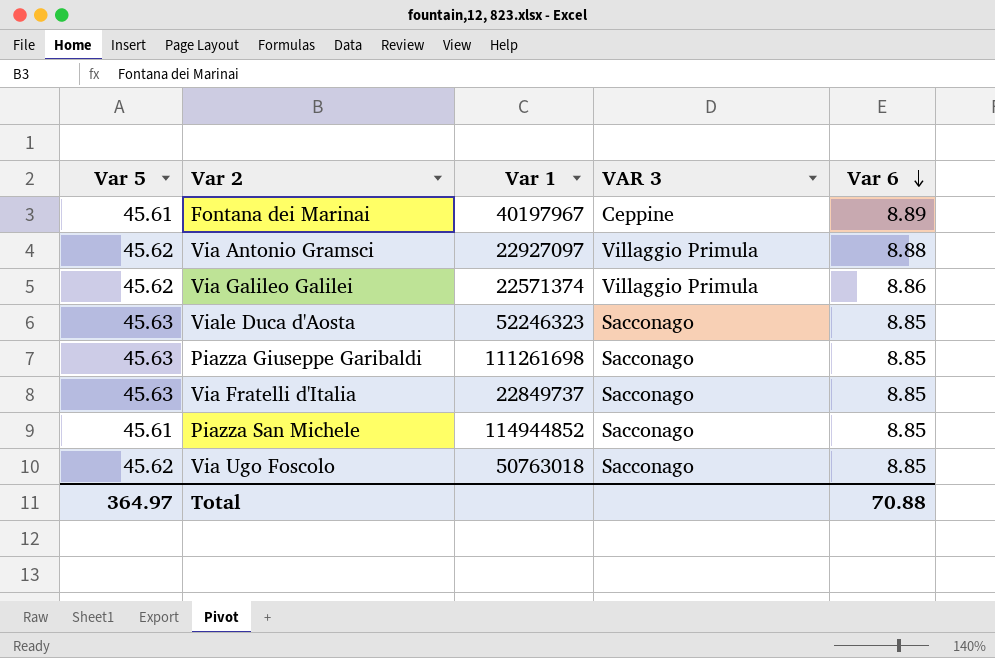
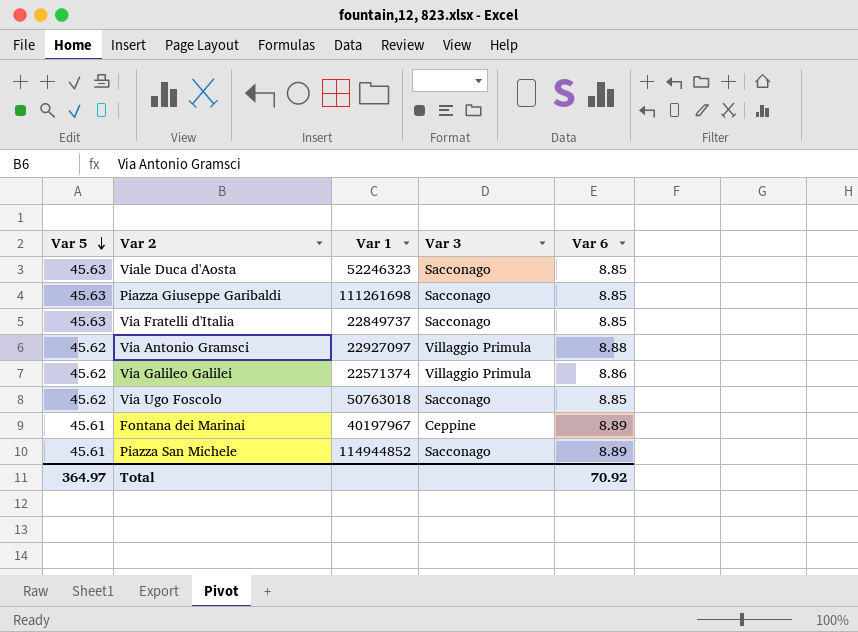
row order: Var 6 descending -> Var 5 descending
column name: VAR 3 -> Var 3
Piazza San Michele | Var 6: 8.85 -> 8.89
Total | Var 6: 70.88 -> 70.92

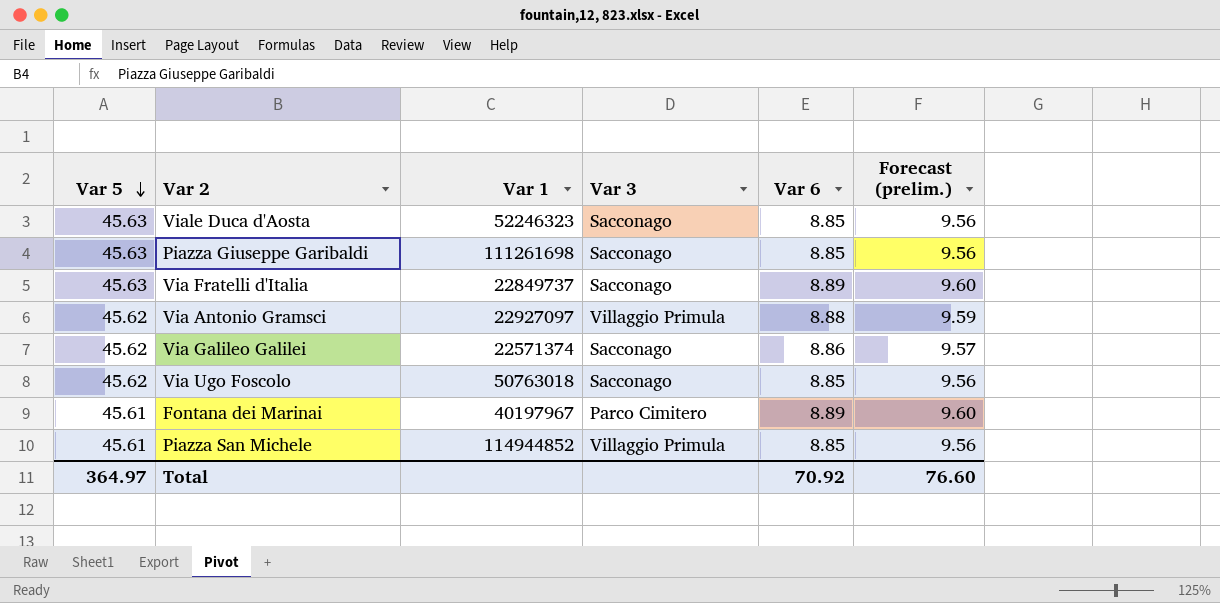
column Forecast (prelim.) | formula: none -> [Var 6] * 1.08
Via Fratelli d'Italia | Var 6: 8.85 -> 8.89
Via Galileo Galilei | Var 3: Villaggio Primula -> Sacconago
Fontana dei Marinai | Var 3: Ceppine -> Parco Cimitero
Piazza San Michele | Var 3: Sacconago -> Villaggio Primula
Piazza San Michele | Var 6: 8.89 -> 8.85

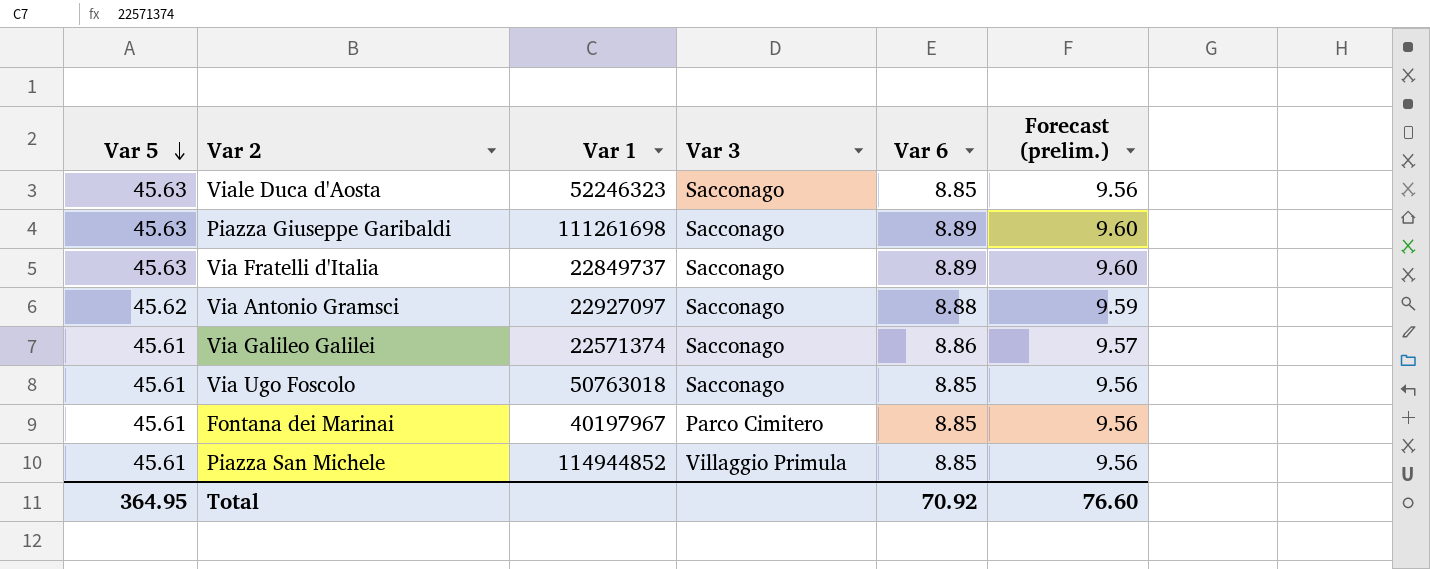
Piazza Giuseppe Garibaldi | Var 6: 8.85 -> 8.89
Piazza Giuseppe Garibaldi | Forecast (prelim.): 9.56 -> 9.60
Via Antonio Gramsci | Var 3: Villaggio Primula -> Sacconago
Via Galileo Galilei | Var 5: 45.62 -> 45.61
Via Ugo Foscolo | Var 5: 45.62 -> 45.61
Fontana dei Marinai | Var 6: 8.89 -> 8.85
Fontana dei Marinai | Forecast (prelim.): 9.60 -> 9.56
Total | Var 5: 364.97 -> 364.95

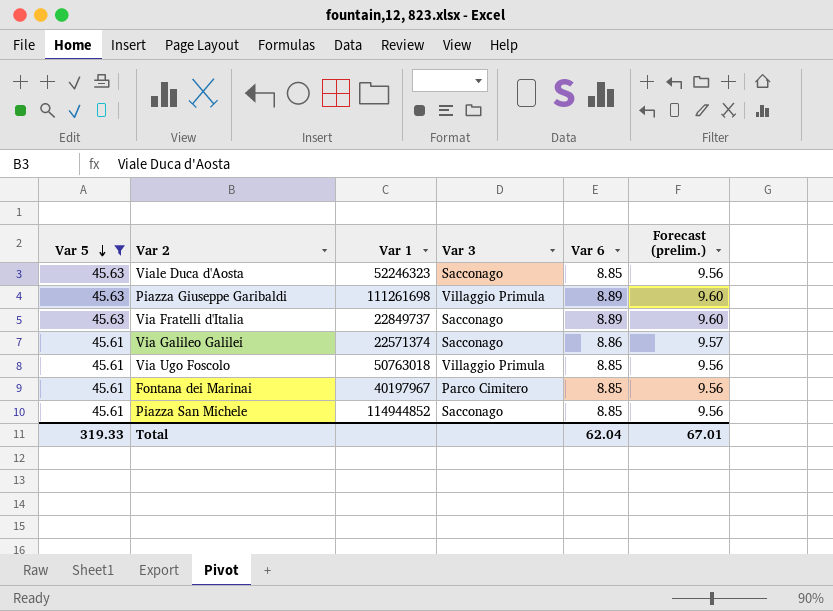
filter: none -> Var 5 != 45.62
Piazza Giuseppe Garibaldi | Var 3: Sacconago -> Villaggio Primula
Via Ugo Foscolo | Var 3: Sacconago -> Villaggio Primula
Piazza San Michele | Var 3: Villaggio Primula -> Sacconago
Total | Var 5: 364.95 -> 319.33
Total | Var 6: 70.92 -> 62.04
Total | Forecast (prelim.): 76.60 -> 67.01

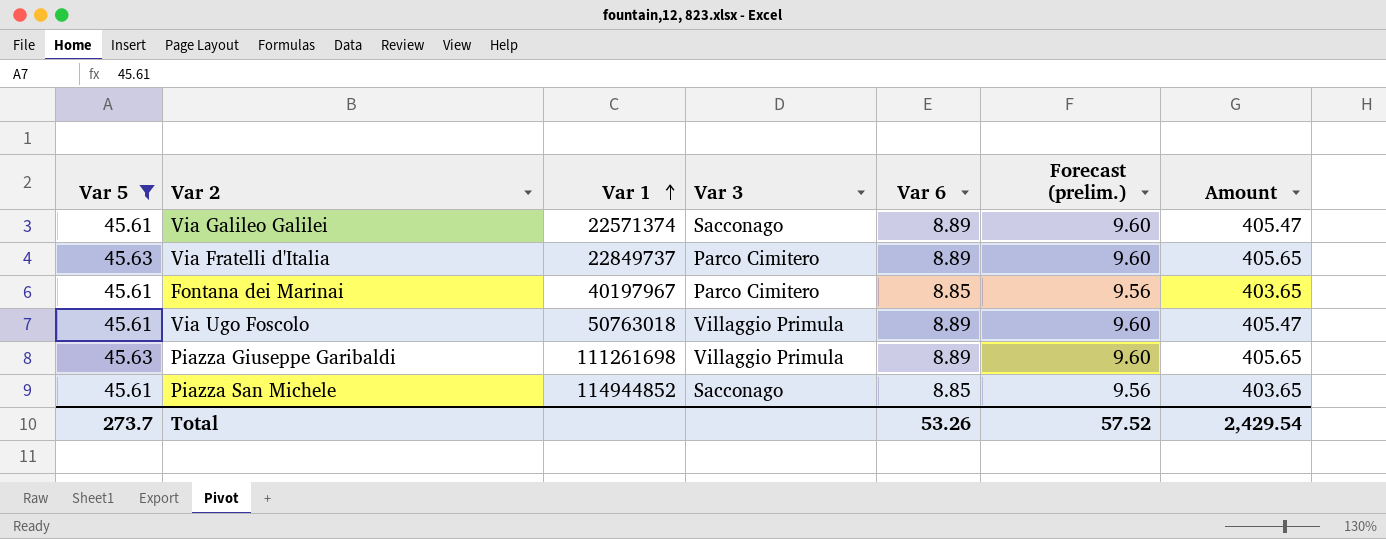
row order: Var 5 descending -> Var 1 ascending
column Amount | formula: none -> [Var 5] * [Var 6]
row Viale Duca d'Aosta: 45.63 | 52246323 | Sacconago | 8.85 | 9.56 -> none
Via Galileo Galilei | Var 6: 8.86 -> 8.89
Via Galileo Galilei | Forecast (prelim.): 9.57 -> 9.60
Via Fratelli d'Italia | Var 3: Sacconago -> Parco Cimitero
Via Ugo Foscolo | Var 6: 8.85 -> 8.89
Via Ugo Foscolo | Forecast (prelim.): 9.56 -> 9.60
Total | Var 5: 319.33 -> 273.7
Total | Var 6: 62.04 -> 53.26
Total | Forecast (prelim.): 67.01 -> 57.52

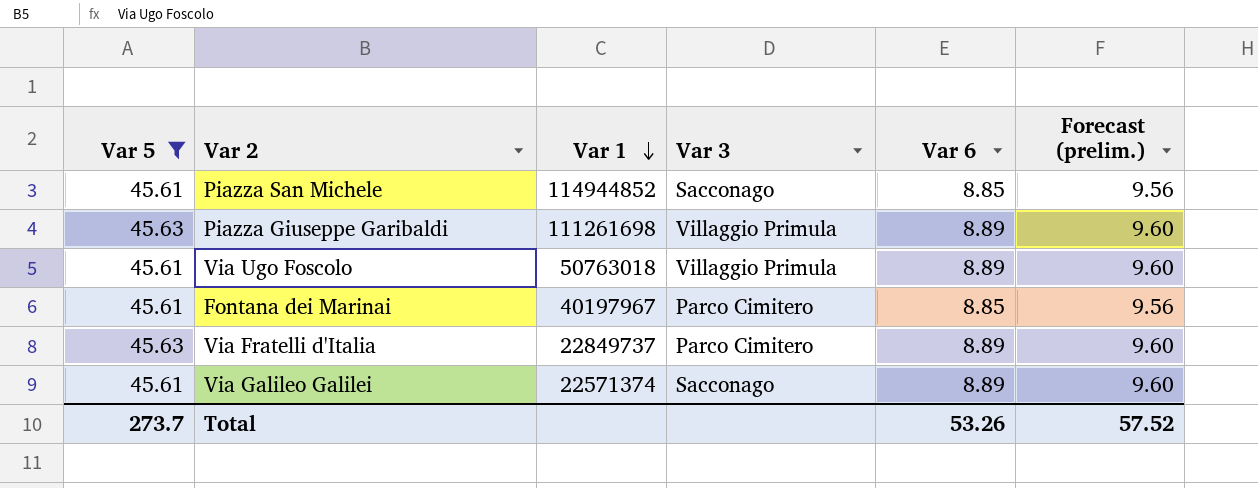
row order: Var 1 ascending -> Var 1 descending
column Amount | formula: [Var 5] * [Var 6] -> none

